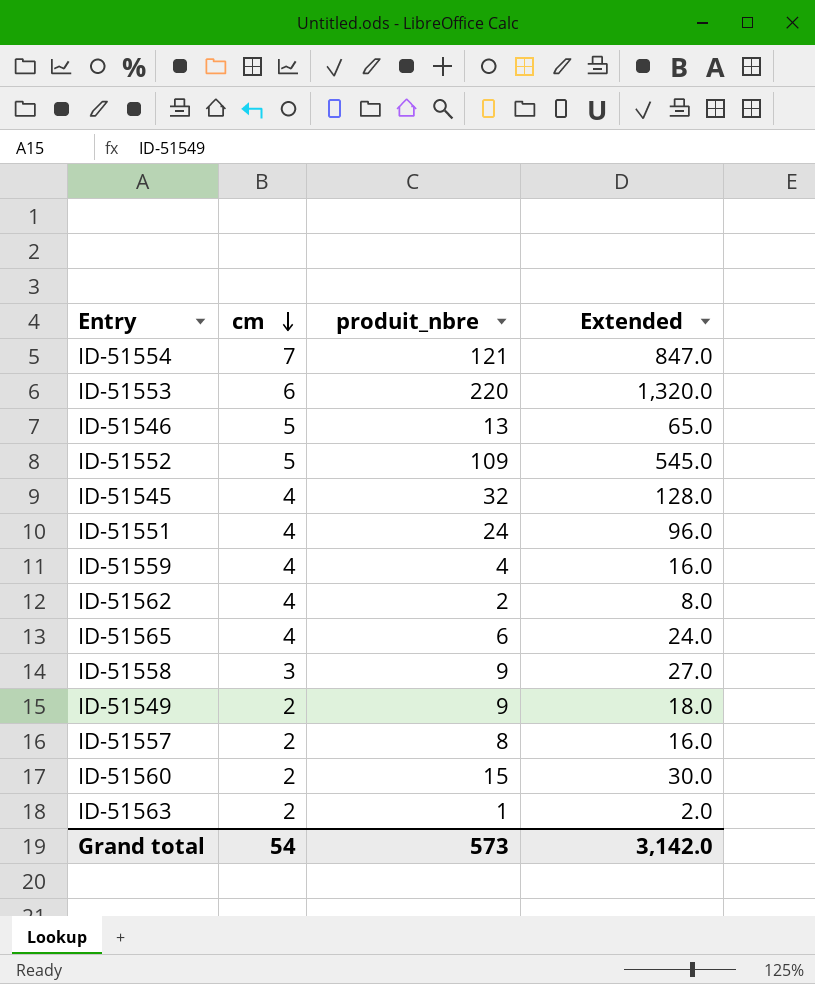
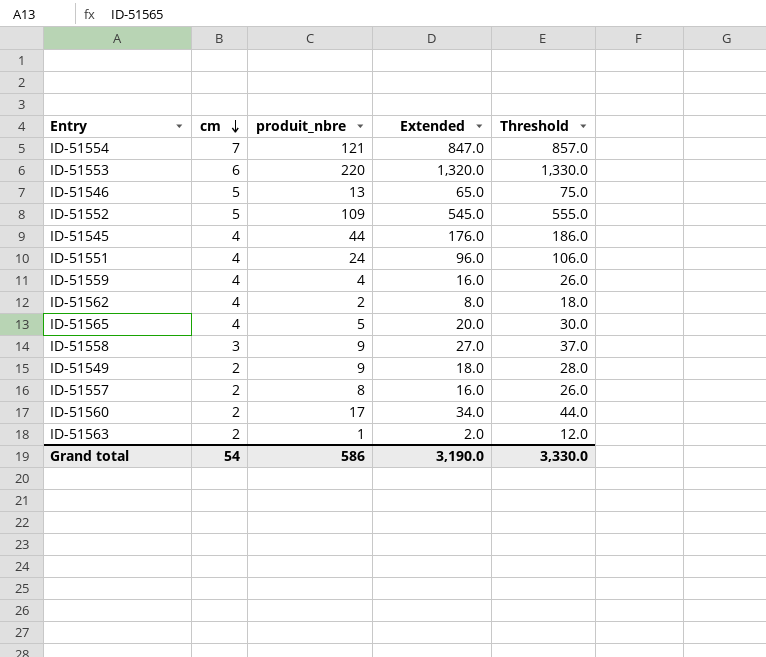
column Threshold | formula: none -> [Extended] + 10
ID-51545 | produit_nbre: 32 -> 44
ID-51545 | Extended: 128.0 -> 176.0
ID-51565 | produit_nbre: 6 -> 5
ID-51565 | Extended: 24.0 -> 20.0
ID-51560 | produit_nbre: 15 -> 17
ID-51560 | Extended: 30.0 -> 34.0
Grand total | produit_nbre: 573 -> 586
Grand total | Extended: 3,142.0 -> 3,190.0

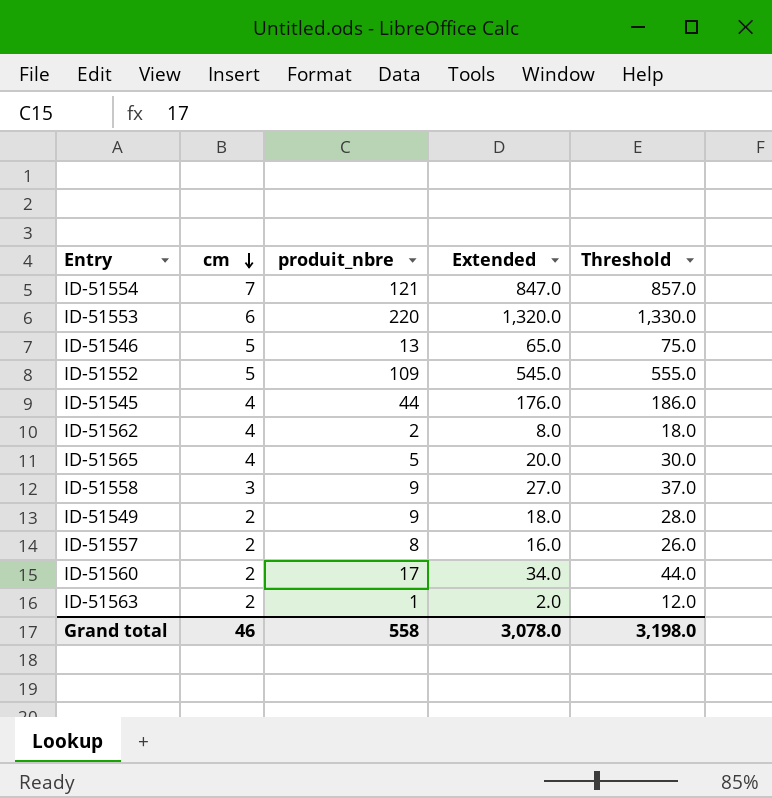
row ID-51551: 4 | 24 | 96.0 | 106.0 -> none
row ID-51559: 4 | 4 | 16.0 | 26.0 -> none
Grand total | cm: 54 -> 46
Grand total | produit_nbre: 586 -> 558
Grand total | Extended: 3,190.0 -> 3,078.0
Grand total | Threshold: 3,330.0 -> 3,198.0

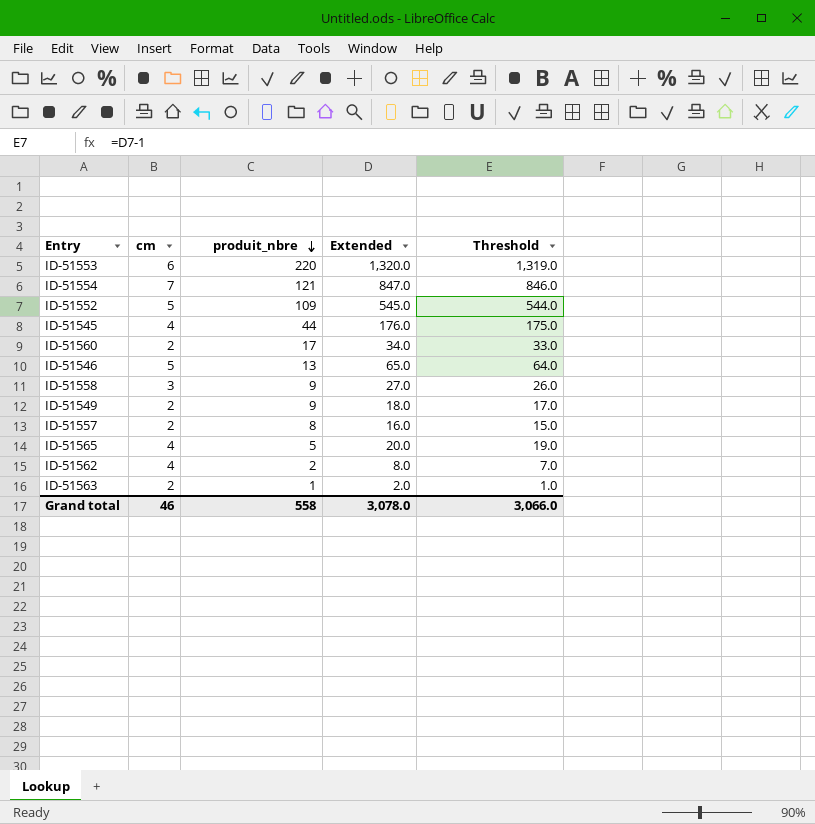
row order: cm descending -> produit_nbre descending
column Threshold | formula: [Extended] + 10 -> [Extended] - 1
Grand total | Threshold: 3,198.0 -> 3,066.0

